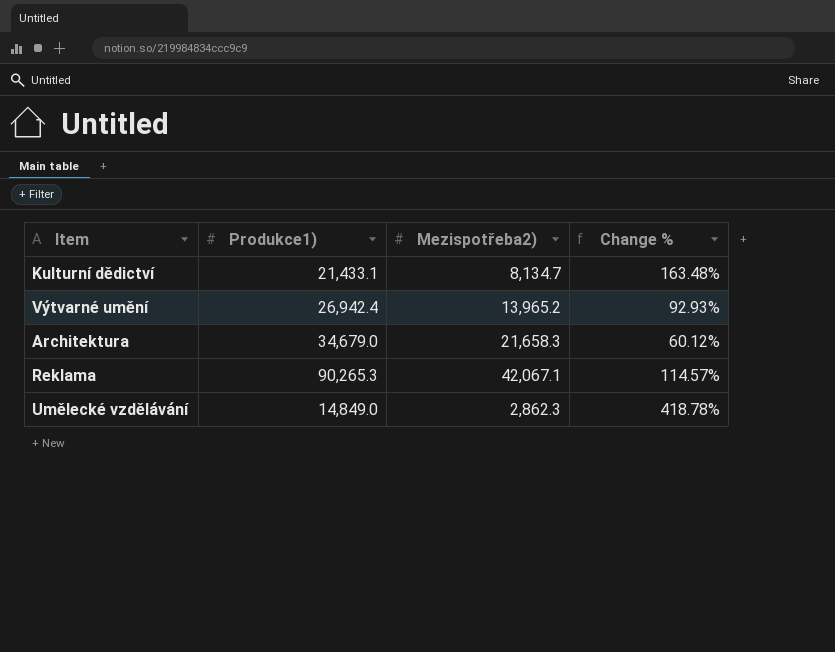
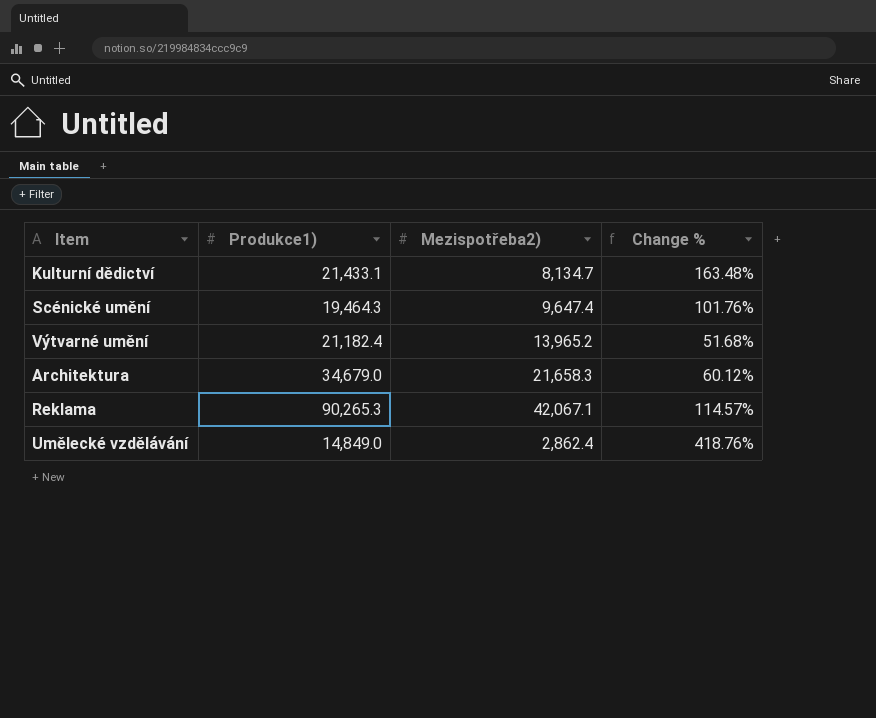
row Scénické umění: none -> 19,464.3 | 9,647.4 | 101.76%
Výtvarné umění | Produkce1): 26,942.4 -> 21,182.4
Výtvarné umění | Change %: 92.93% -> 51.68%
Umělecké vzdělávání | Mezispotřeba2): 2,862.3 -> 2,862.4
Umělecké vzdělávání | Change %: 418.78% -> 418.76%

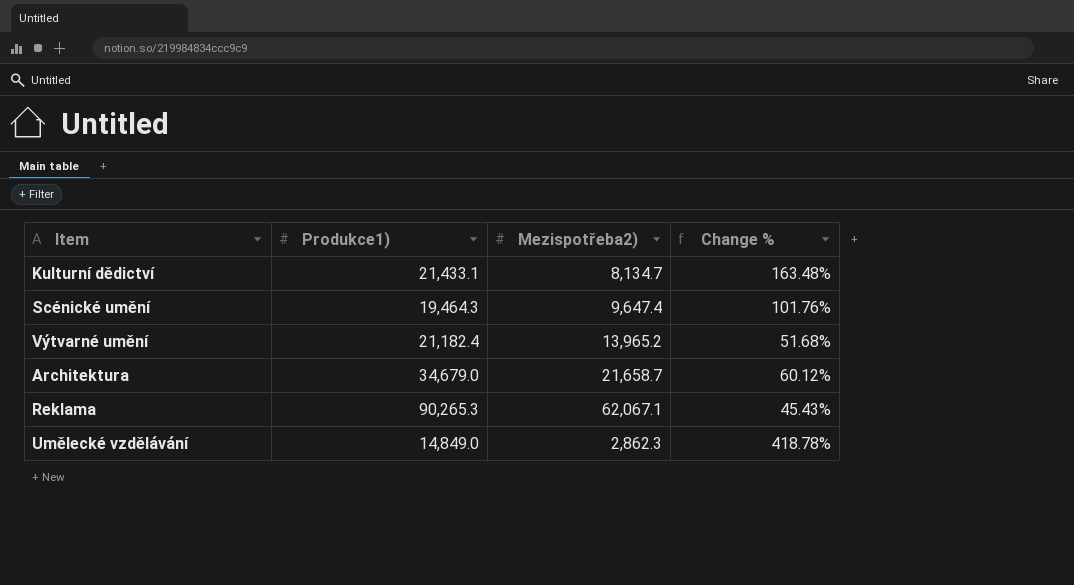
Architektura | Mezispotřeba2): 21,658.3 -> 21,658.7
Reklama | Mezispotřeba2): 42,067.1 -> 62,067.1
Reklama | Change %: 114.57% -> 45.43%
Umělecké vzdělávání | Mezispotřeba2): 2,862.4 -> 2,862.3
Umělecké vzdělávání | Change %: 418.76% -> 418.78%

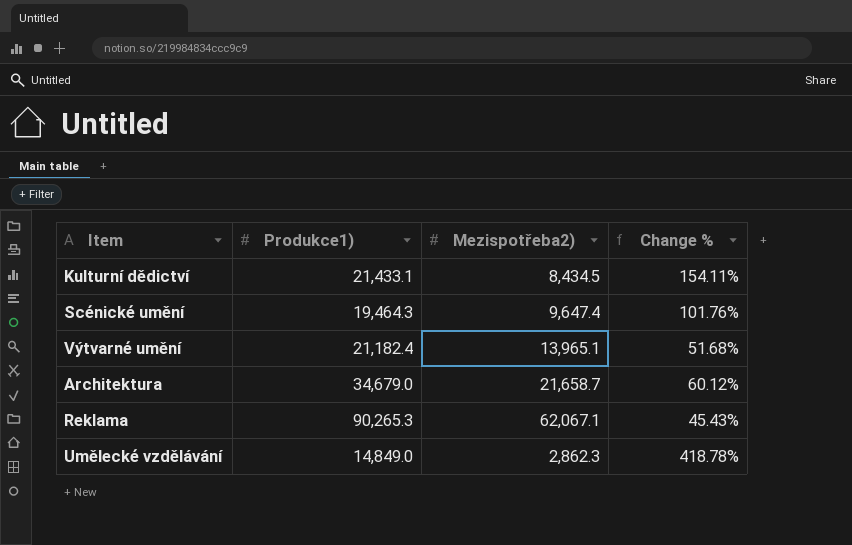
Kulturní dědictví | Mezispotřeba2): 8,134.7 -> 8,434.5
Kulturní dědictví | Change %: 163.48% -> 154.11%
Výtvarné umění | Mezispotřeba2): 13,965.2 -> 13,965.1

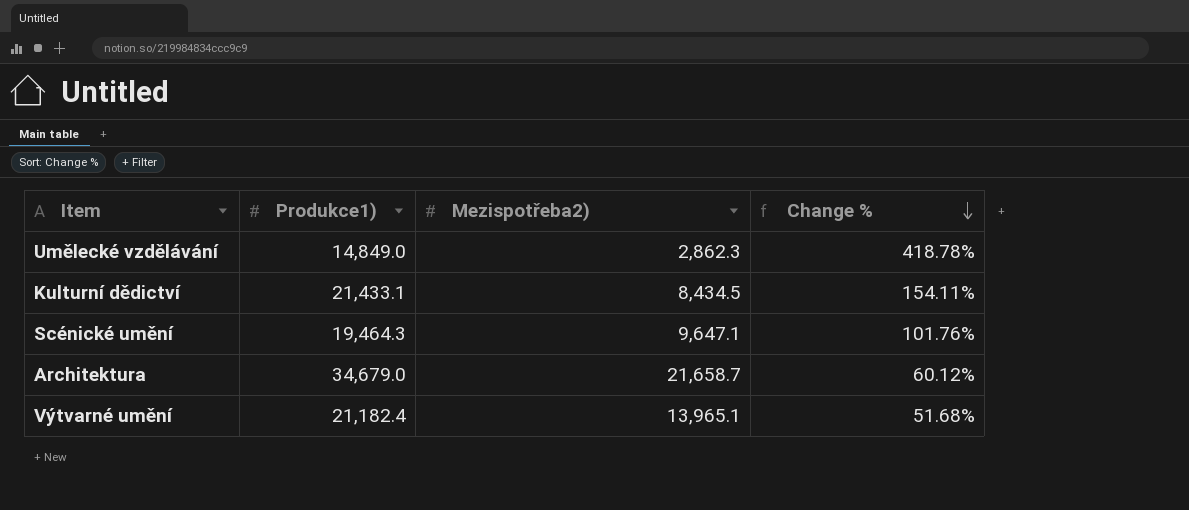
row order: none -> Change % descending
row Reklama: 90,265.3 | 62,067.1 | 45.43% -> none
Scénické umění | Mezispotřeba2): 9,647.4 -> 9,647.1

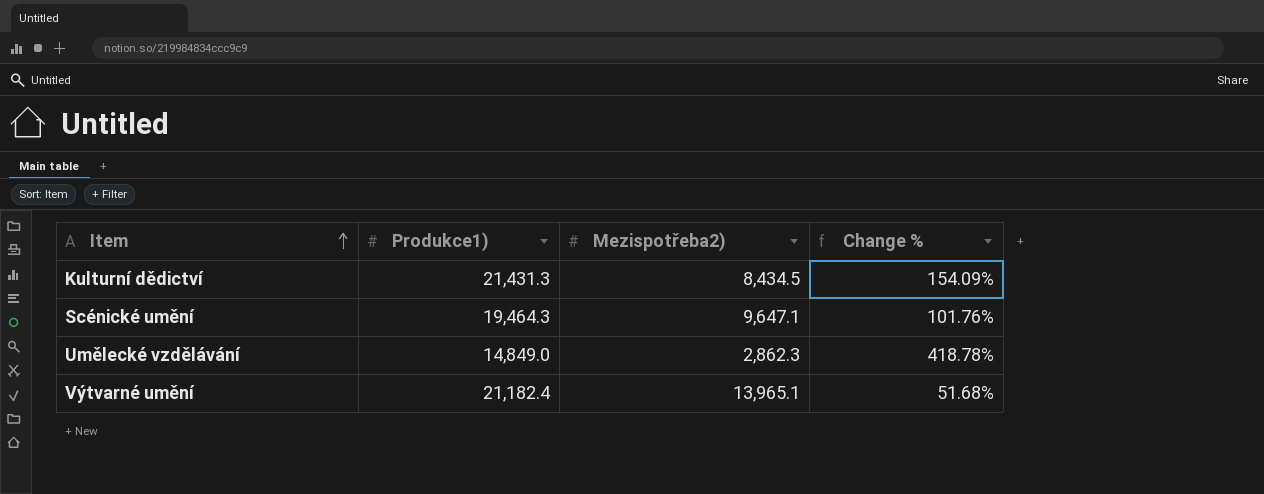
row order: Change % descending -> Item ascending
row Architektura: 34,679.0 | 21,658.7 | 60.12% -> none
Kulturní dědictví | Produkce1): 21,433.1 -> 21,431.3
Kulturní dědictví | Change %: 154.11% -> 154.09%

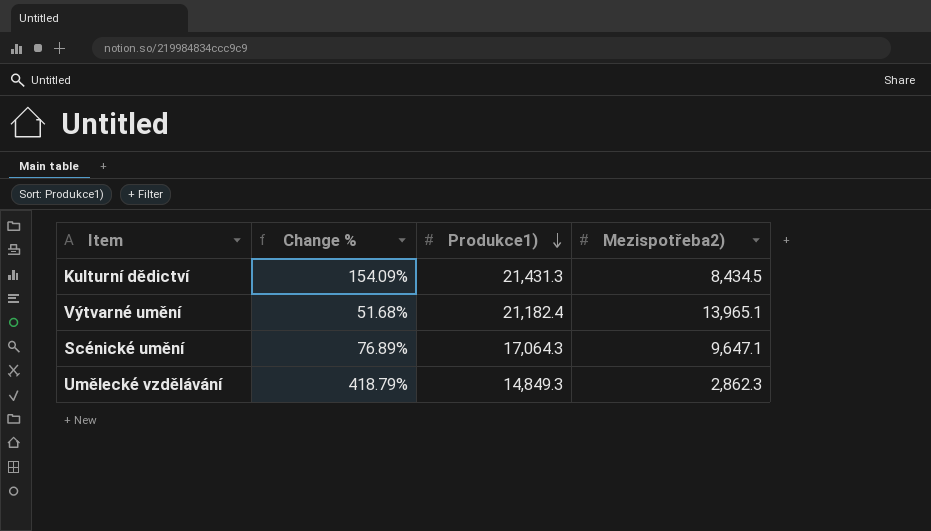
row order: Item ascending -> Produkce1) descending
column Change % | position: 4 -> 2
Scénické umění | Change %: 101.76% -> 76.89%
Scénické umění | Produkce1): 19,464.3 -> 17,064.3
Umělecké vzdělávání | Change %: 418.78% -> 418.79%
Umělecké vzdělávání | Produkce1): 14,849.0 -> 14,849.3

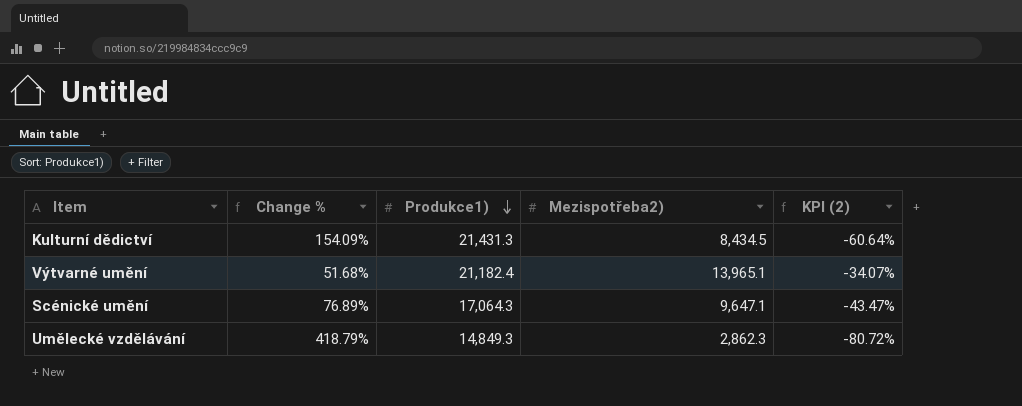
column KPI (2) | formula: none -> ([Mezispotřeba2)] - [Produkce1)]) / [Produkce1)]

